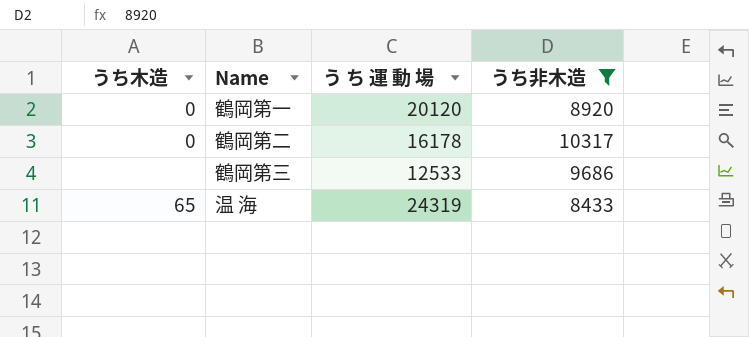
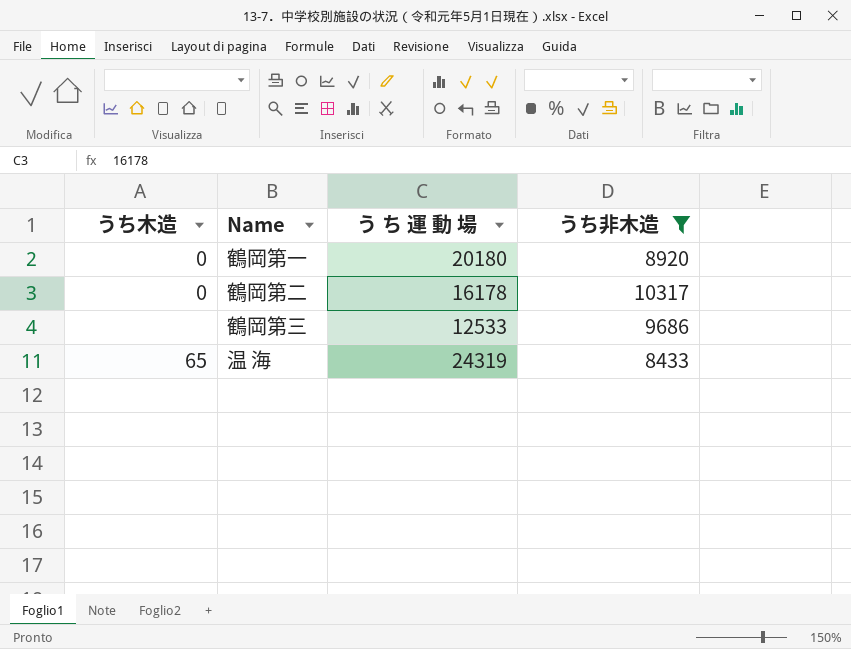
鶴岡第一 | う ち 運 動 場: 20120 -> 20180

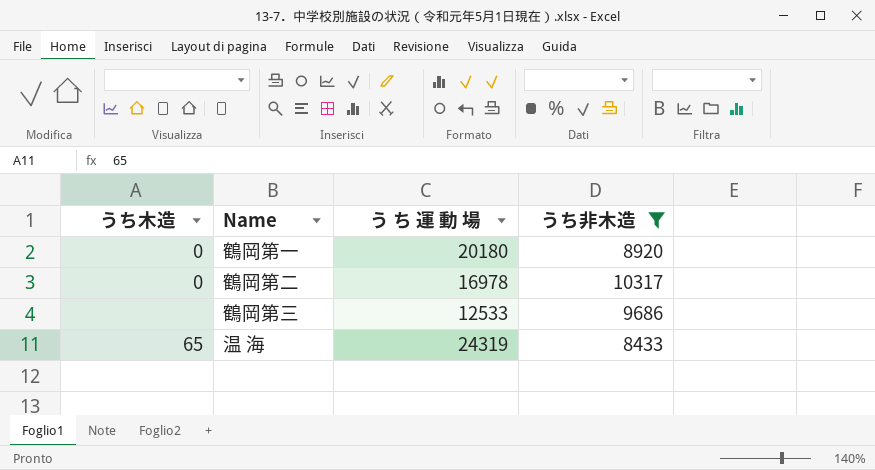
鶴岡第二 | う ち 運 動 場: 16178 -> 16978

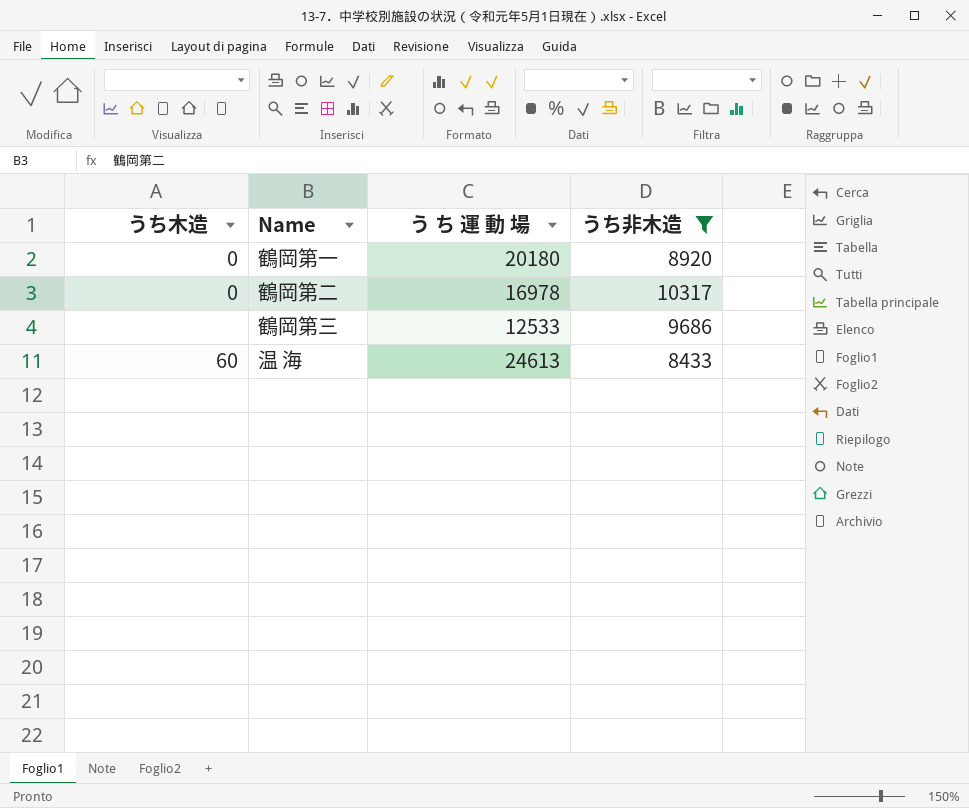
温 海 | うち木造: 65 -> 60
温 海 | う ち 運 動 場: 24319 -> 24613

